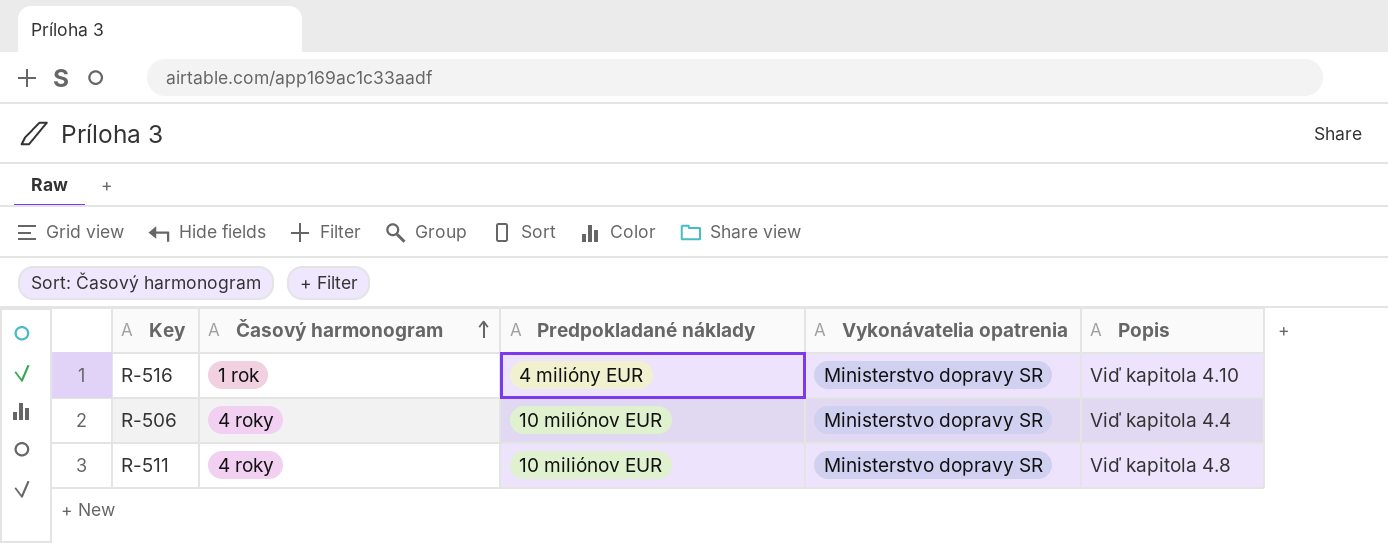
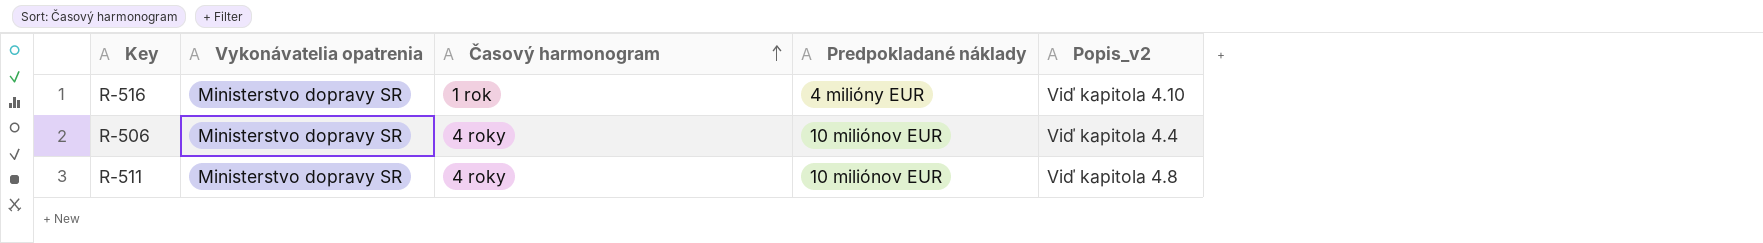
column Vykonávatelia opatrenia | position: 4 -> 2
column name: Popis -> Popis_v2

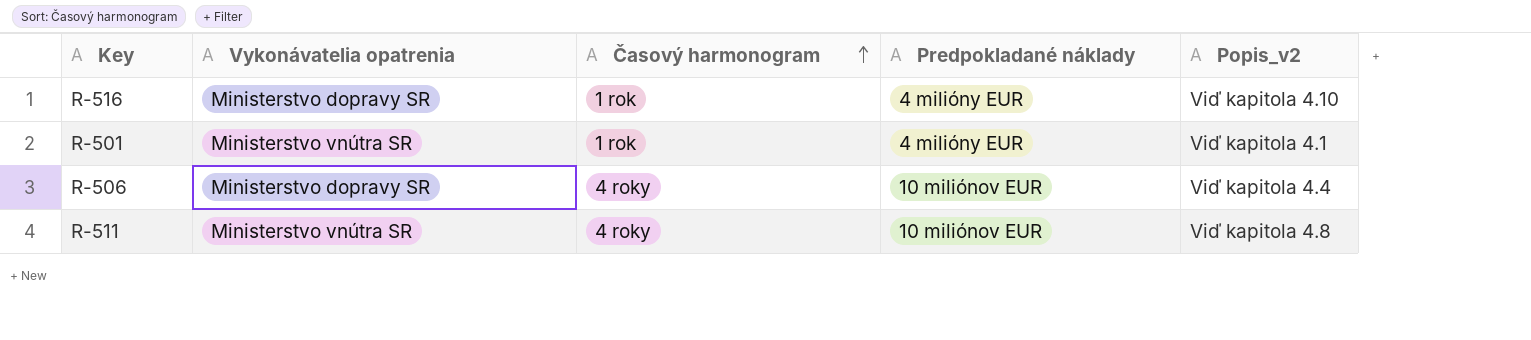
row R-501: none -> Ministerstvo vnútra SR | 1 rok | 4 milióny EUR | Viď kapitola 4.1
R-511 | Vykonávatelia opatrenia: Ministerstvo dopravy SR -> Ministerstvo vnútra SR

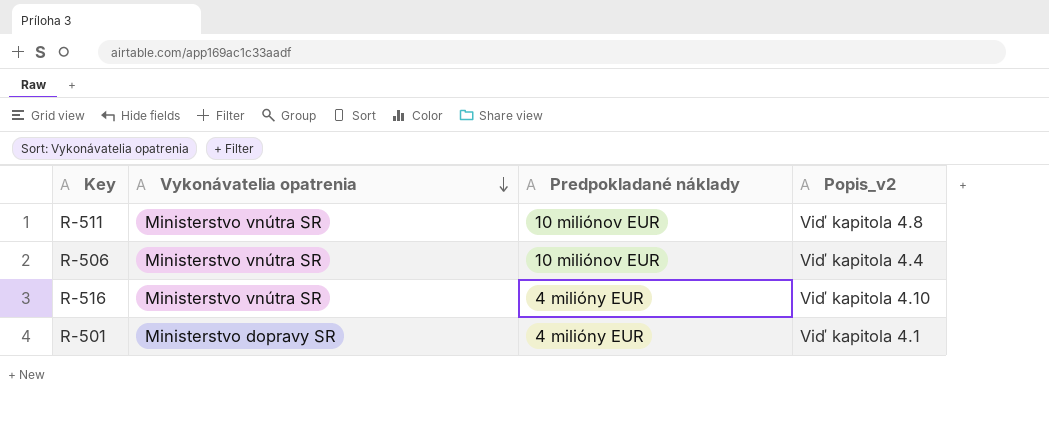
row order: Časový harmonogram ascending -> Vykonávatelia opatrenia descending
column Časový harmonogram | position: 3 -> none
R-506 | Vykonávatelia opatrenia: Ministerstvo dopravy SR -> Ministerstvo vnútra SR
R-516 | Vykonávatelia opatrenia: Ministerstvo dopravy SR -> Ministerstvo vnútra SR
R-501 | Vykonávatelia opatrenia: Ministerstvo vnútra SR -> Ministerstvo dopravy SR

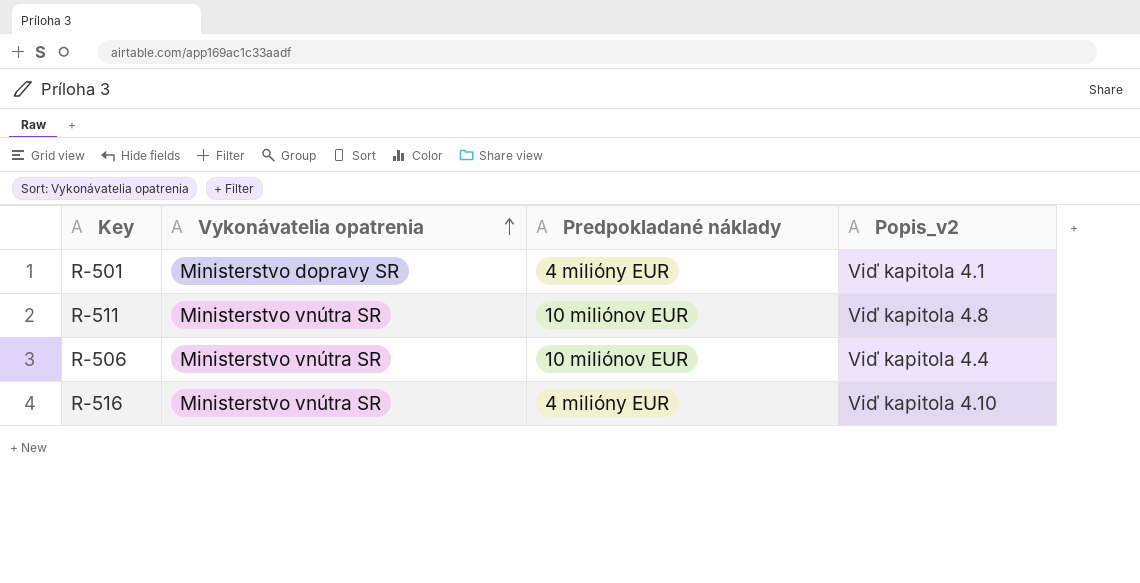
row order: Vykonávatelia opatrenia descending -> Vykonávatelia opatrenia ascending

